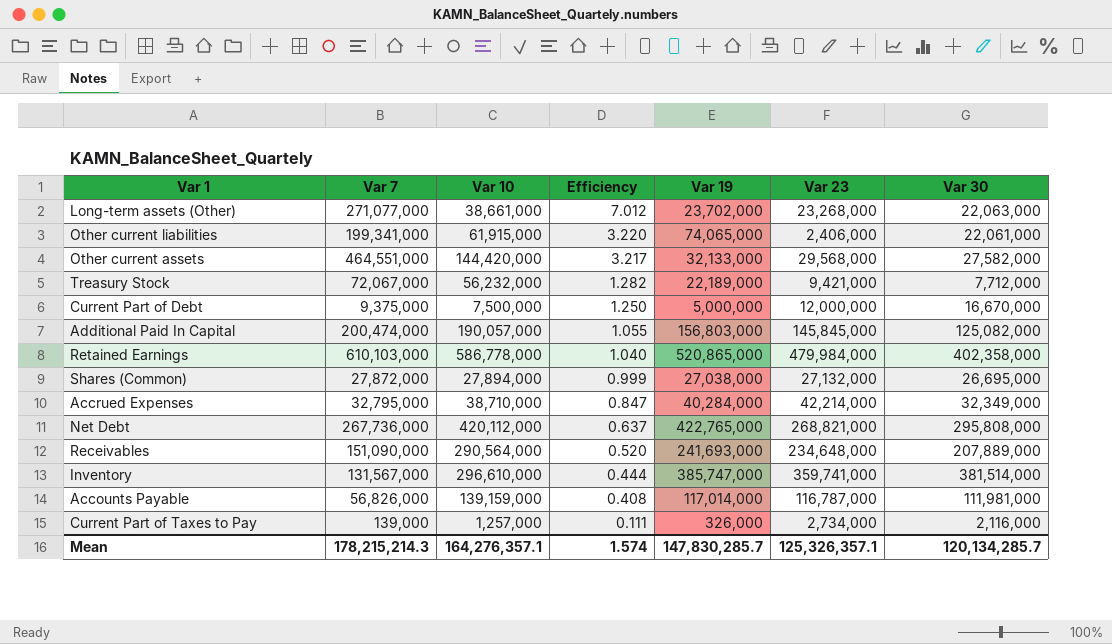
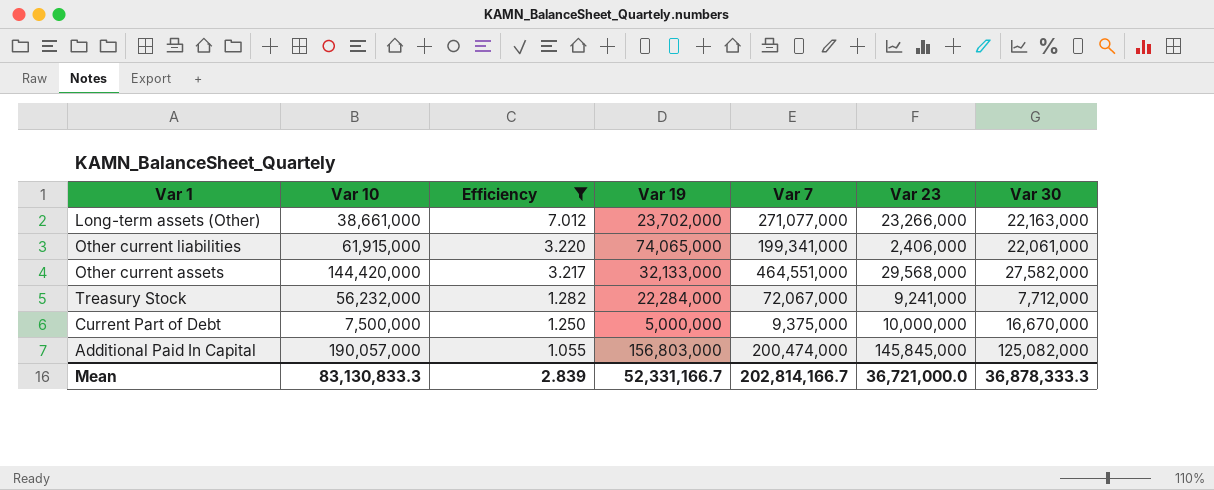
filter: none -> Efficiency >= 1.055
column Var 7 | position: 2 -> 5
Long-term assets (Other) | Var 23: 23,268,000 -> 23,266,000
Long-term assets (Other) | Var 30: 22,063,000 -> 22,163,000
Treasury Stock | Var 19: 22,189,000 -> 22,284,000
Treasury Stock | Var 23: 9,421,000 -> 9,241,000
Current Part of Debt | Var 23: 12,000,000 -> 10,000,000
Mean | Var 10: 164,276,357.1 -> 83,130,833.3
Mean | Efficiency: 1.574 -> 2.839
Mean | Var 19: 147,830,285.7 -> 52,331,166.7
Mean | Var 7: 178,215,214.3 -> 202,814,166.7
Mean | Var 23: 125,326,357.1 -> 36,721,000.0
Mean | Var 30: 120,134,285.7 -> 36,878,333.3

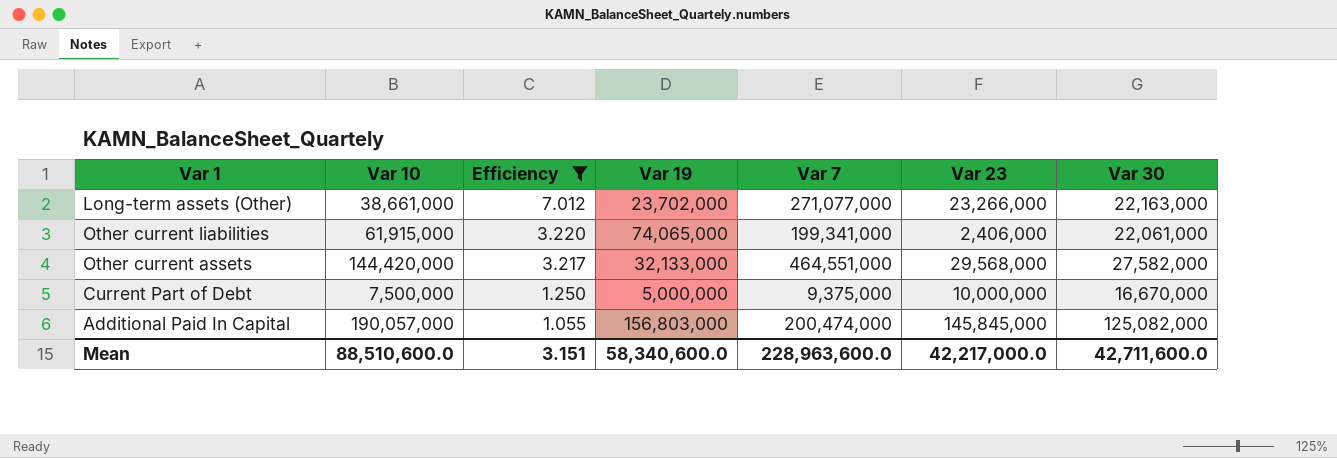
row Treasury Stock: 56,232,000 | 1.282 | 22,284,000 | 72,067,000 | 9,241,000 | 7,712,000 -> none
Mean | Var 10: 83,130,833.3 -> 88,510,600.0
Mean | Efficiency: 2.839 -> 3.151
Mean | Var 19: 52,331,166.7 -> 58,340,600.0
Mean | Var 7: 202,814,166.7 -> 228,963,600.0
Mean | Var 23: 36,721,000.0 -> 42,217,000.0
Mean | Var 30: 36,878,333.3 -> 42,711,600.0

